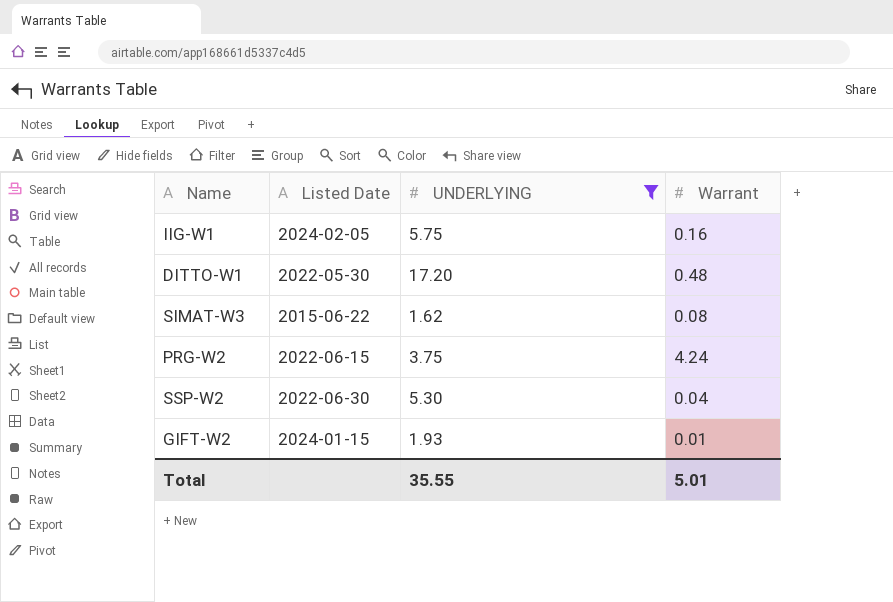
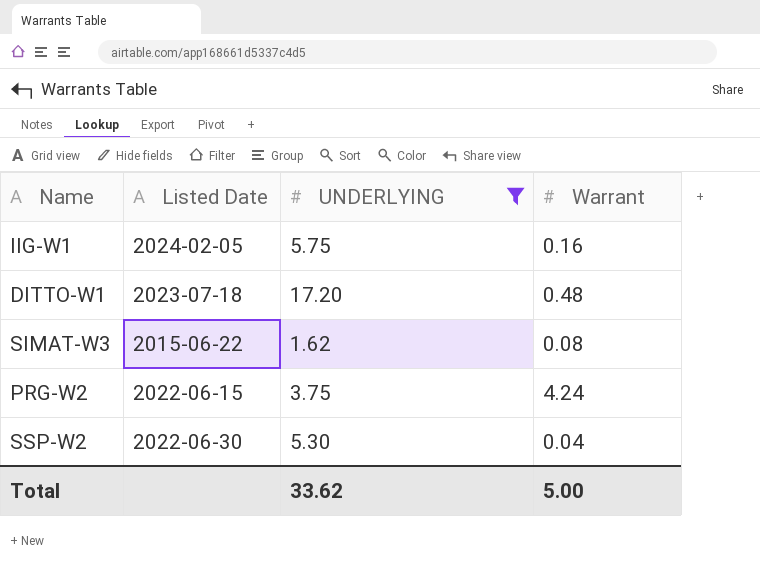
row GIFT-W2: 2024-01-15 | 1.93 | 0.01 -> none
DITTO-W1 | Listed Date: 2022-05-30 -> 2023-07-18
Total | UNDERLYING: 35.55 -> 33.62
Total | Warrant: 5.01 -> 5.00

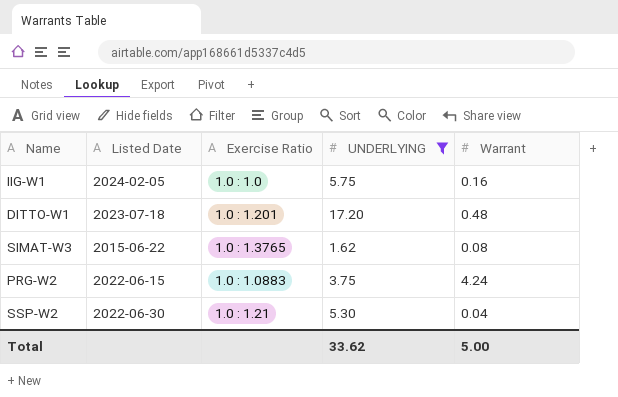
column Exercise Ratio | position: none -> 3

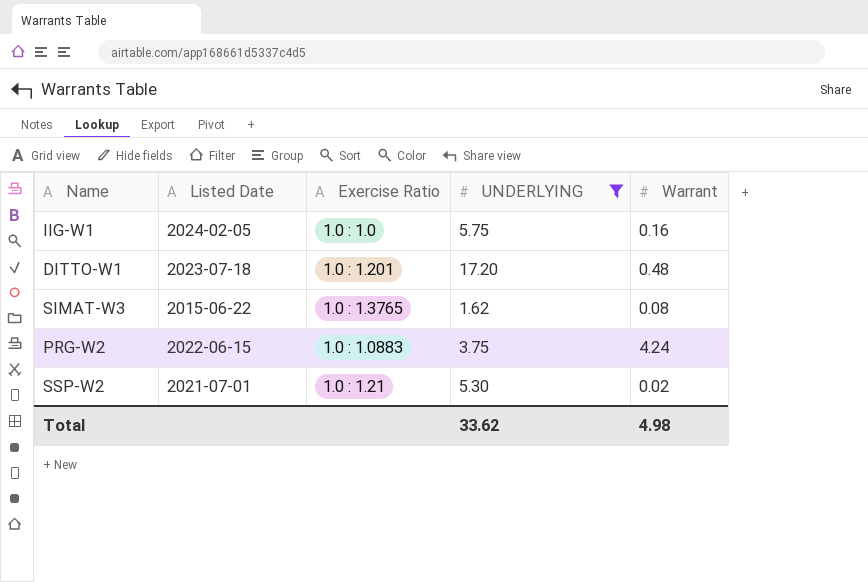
SSP-W2 | Listed Date: 2022-06-30 -> 2021-07-01
SSP-W2 | Warrant: 0.04 -> 0.02
Total | Warrant: 5.00 -> 4.98

